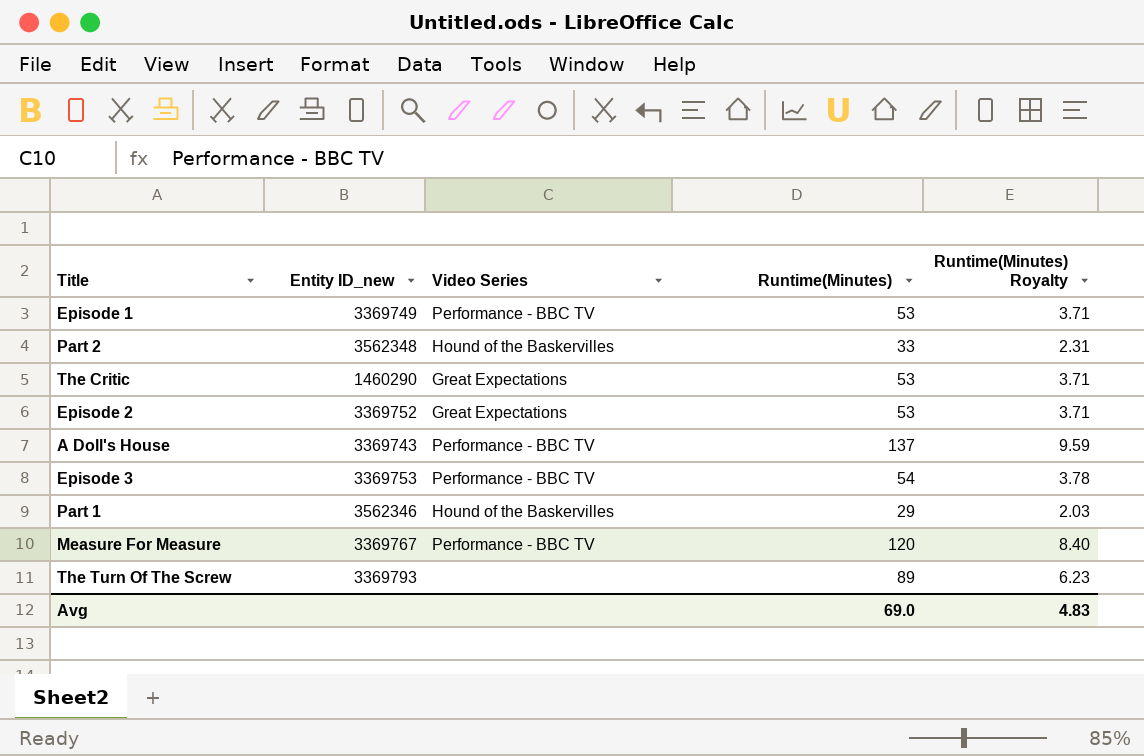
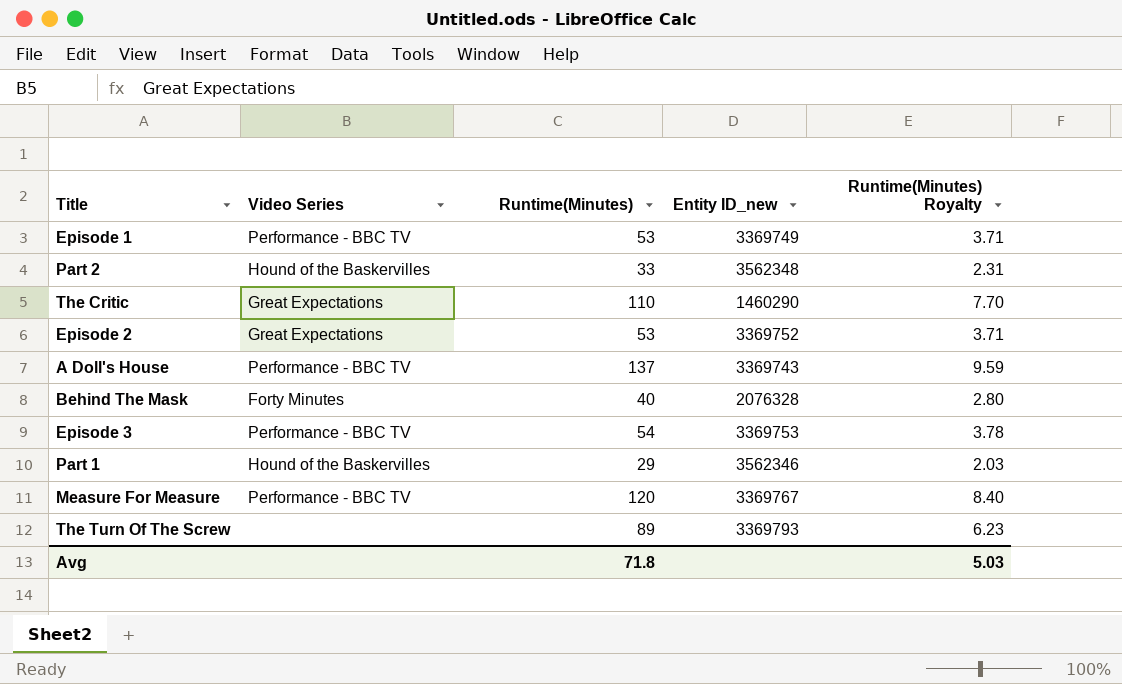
column Entity ID_new | position: 2 -> 4
The Critic | Runtime(Minutes): 53 -> 110
The Critic | Runtime(Minutes) Royalty: 3.71 -> 7.70
row Behind The Mask: none -> Forty Minutes | 40 | 2076328 | 2.80
Avg | Runtime(Minutes): 69.0 -> 71.8
Avg | Runtime(Minutes) Royalty: 4.83 -> 5.03

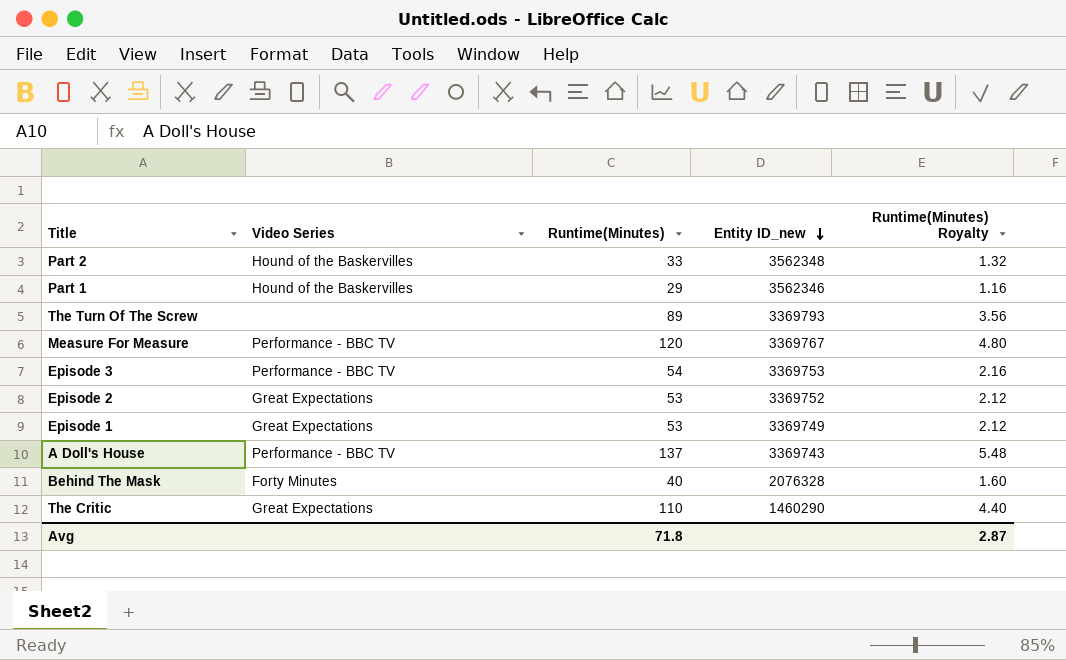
row order: none -> Entity ID_new descending
column Runtime(Minutes) Royalty | formula: [Runtime(Minutes)] * 0.07 -> [Runtime(Minutes)] * 0.04
Episode 1 | Video Series: Performance - BBC TV -> Great Expectations
Avg | Runtime(Minutes) Royalty: 5.03 -> 2.87

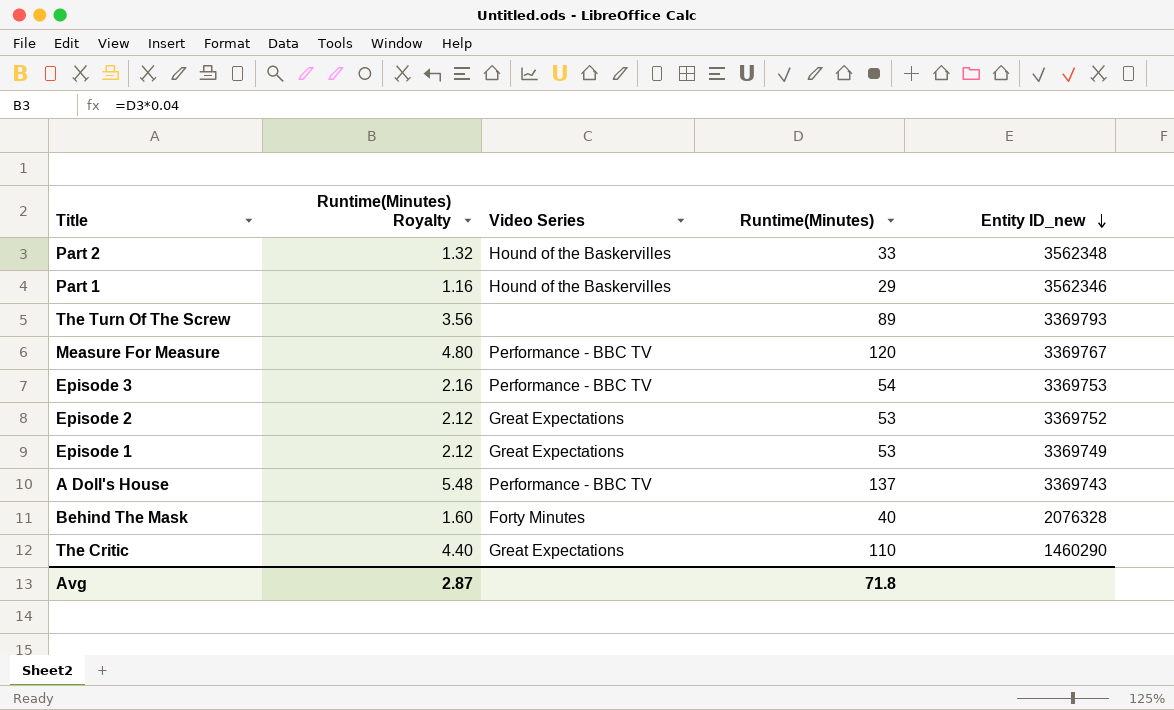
column Runtime(Minutes) Royalty | position: 5 -> 2

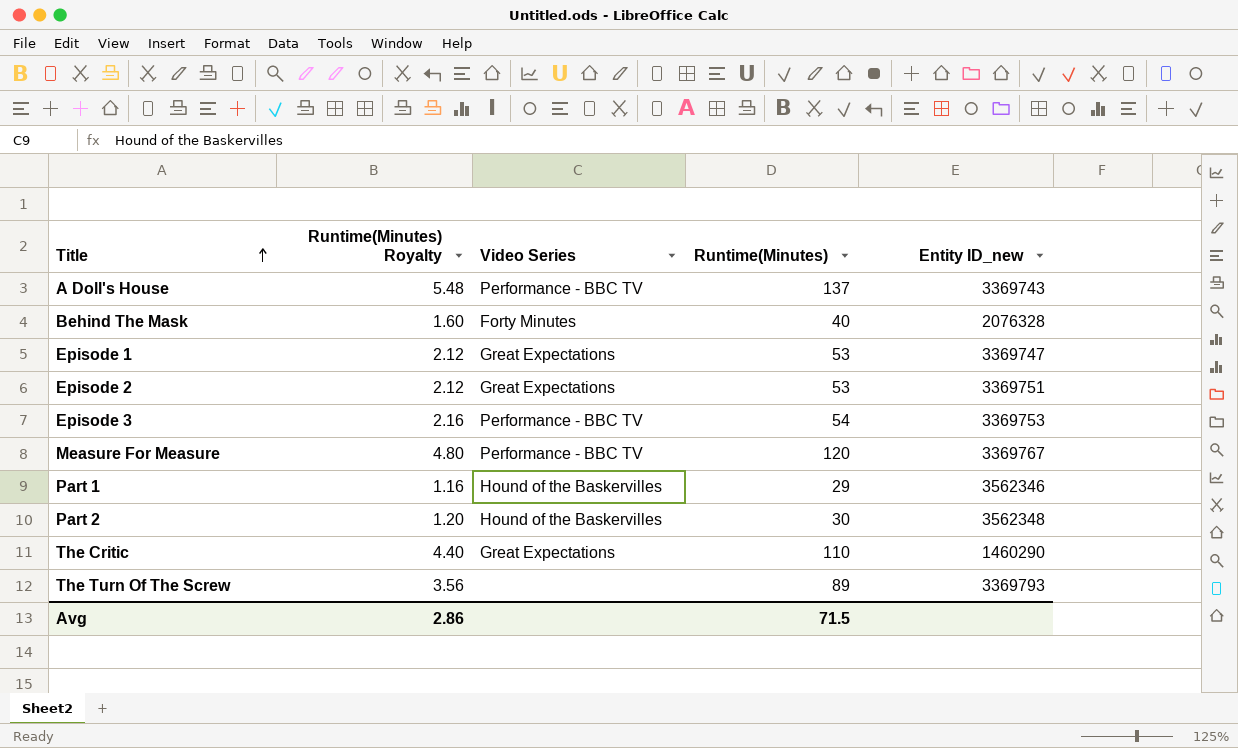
row order: Entity ID_new descending -> Title ascending
Episode 1 | Entity ID_new: 3369749 -> 3369747
Episode 2 | Entity ID_new: 3369752 -> 3369751
Part 2 | Runtime(Minutes) Royalty: 1.32 -> 1.20
Part 2 | Runtime(Minutes): 33 -> 30
Avg | Runtime(Minutes) Royalty: 2.87 -> 2.86
Avg | Runtime(Minutes): 71.8 -> 71.5

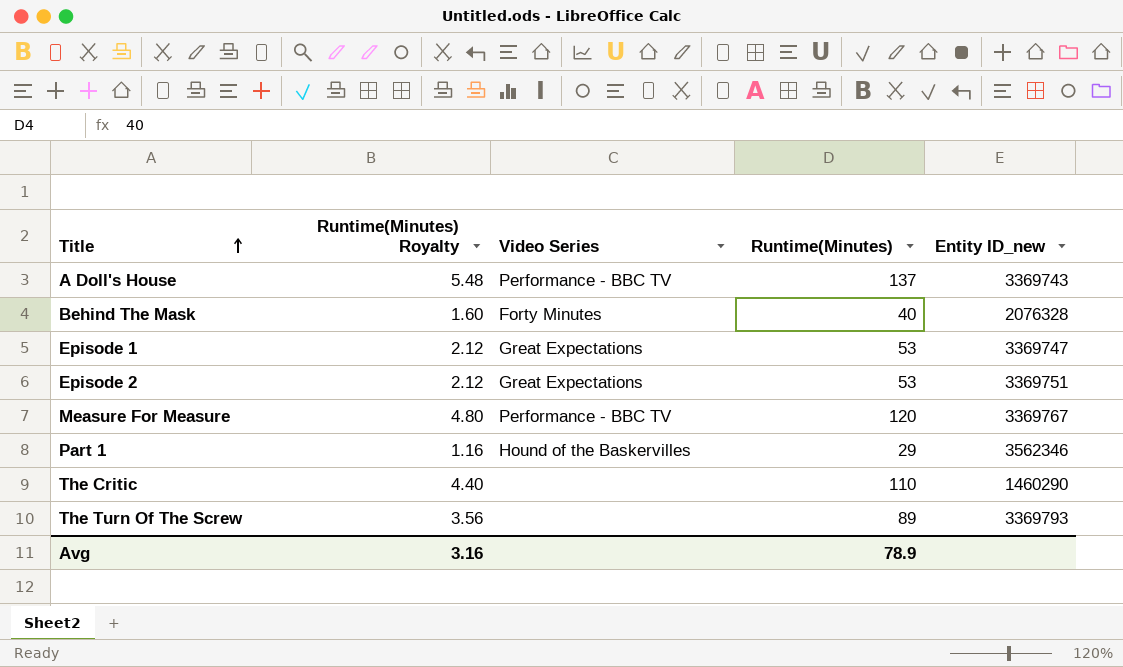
row Episode 3: 2.16 | Performance - BBC TV | 54 | 3369753 -> none
row Part 2: 1.20 | Hound of the Baskervilles | 30 | 3562348 -> none
The Critic | Video Series: Great Expectations -> none
Avg | Runtime(Minutes) Royalty: 2.86 -> 3.16
Avg | Runtime(Minutes): 71.5 -> 78.9

